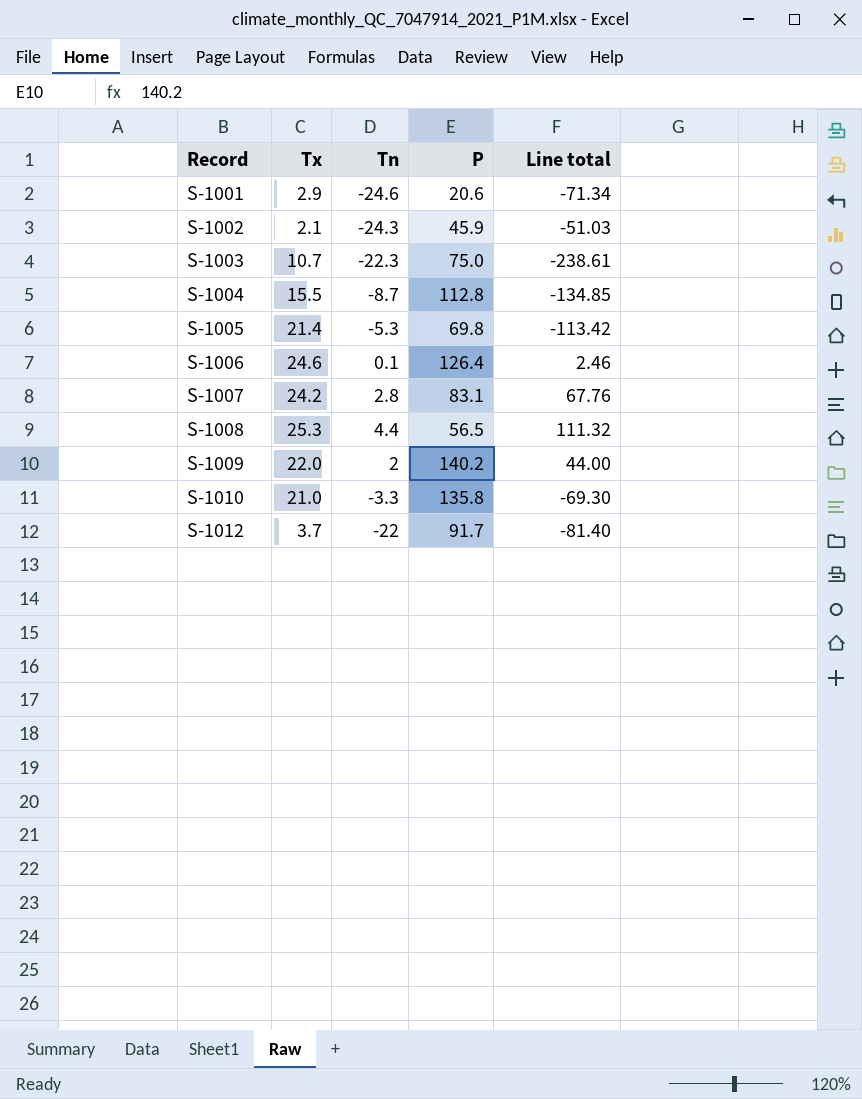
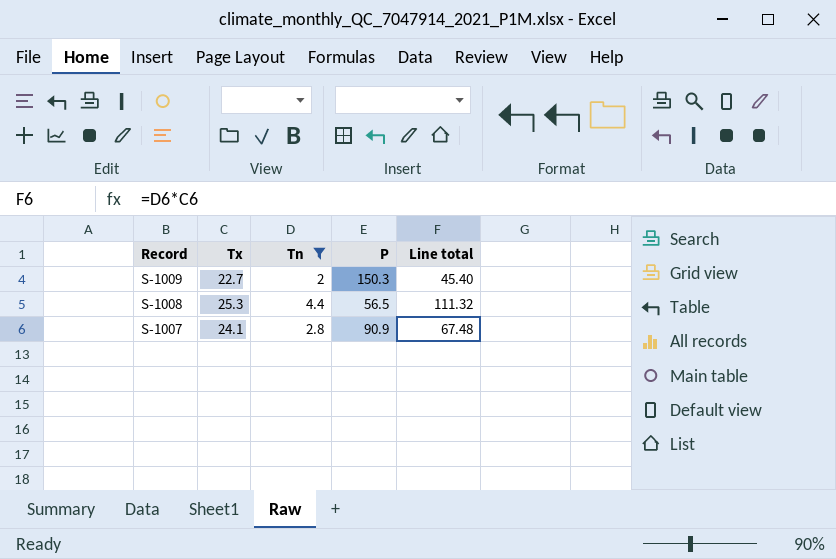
filter: none -> Tn >= 2
row order: Record ascending -> Record descending
S-1009 | Tx: 22.0 -> 22.7
S-1009 | P: 140.2 -> 150.3
S-1009 | Line total: 44.00 -> 45.40
S-1007 | Tx: 24.2 -> 24.1
S-1007 | P: 83.1 -> 90.9
S-1007 | Line total: 67.76 -> 67.48

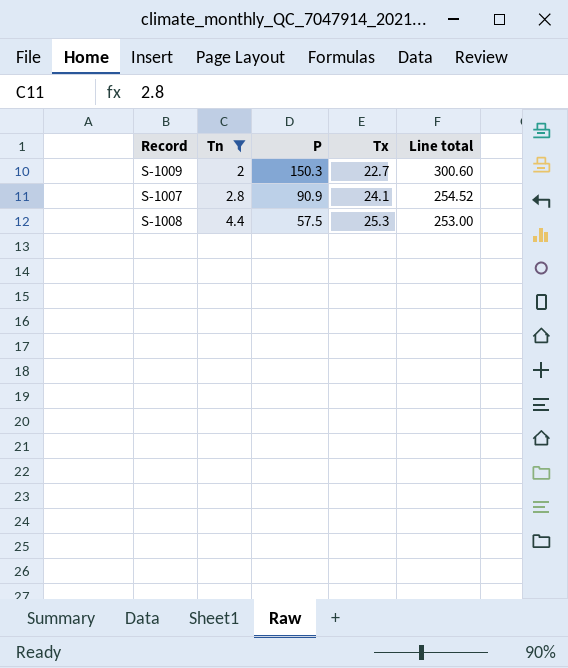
row order: Record descending -> Tn ascending
column Tx | position: 2 -> 4
column Line total | formula: [Tx] * [Tn] -> [Tn] * [P]
S-1008 | P: 56.5 -> 57.5

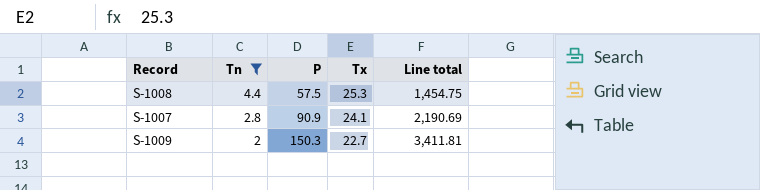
row order: Tn ascending -> Tn descending
column Line total | formula: [Tn] * [P] -> [P] * [Tx]

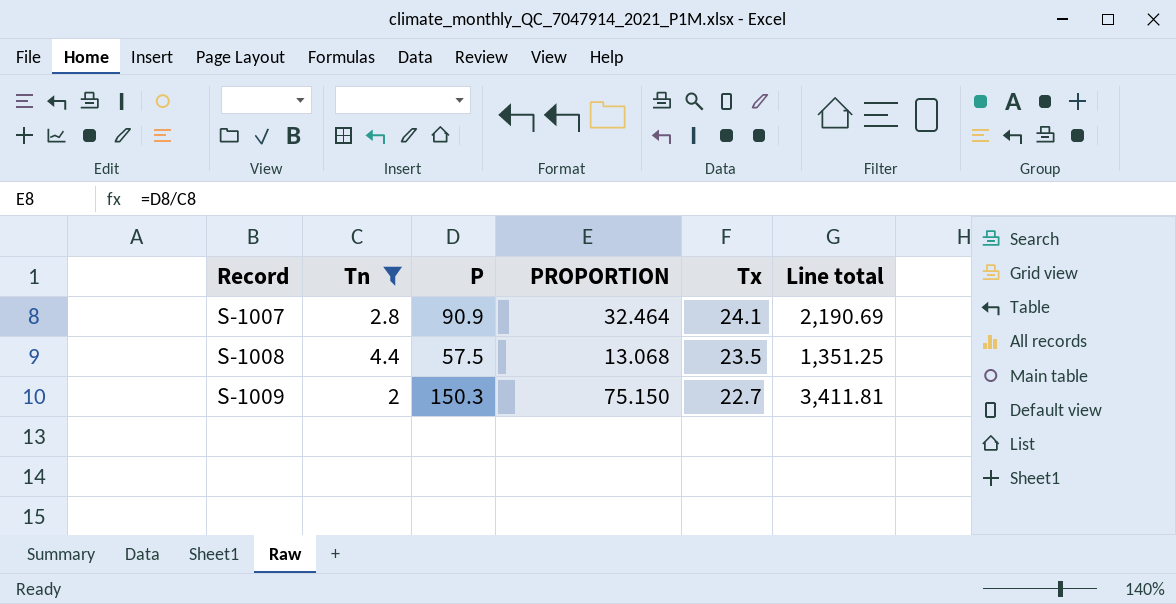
row order: Tn descending -> Record ascending
column PROPORTION | formula: none -> [P] / [Tn]
S-1008 | Tx: 25.3 -> 23.5
S-1008 | Line total: 1,454.75 -> 1,351.25

